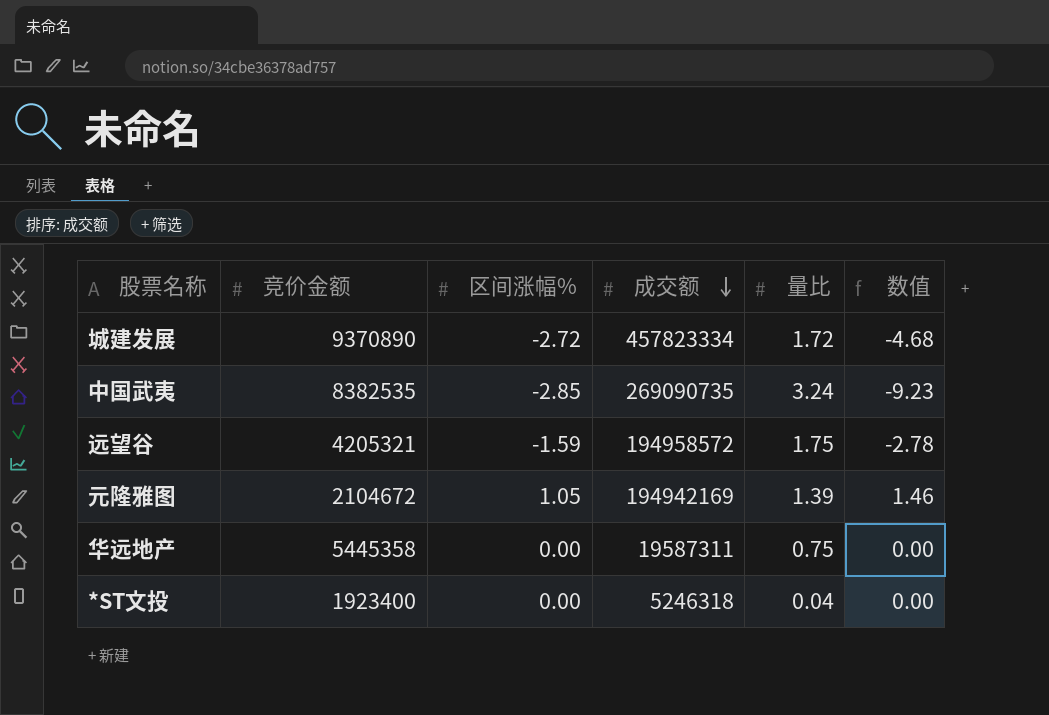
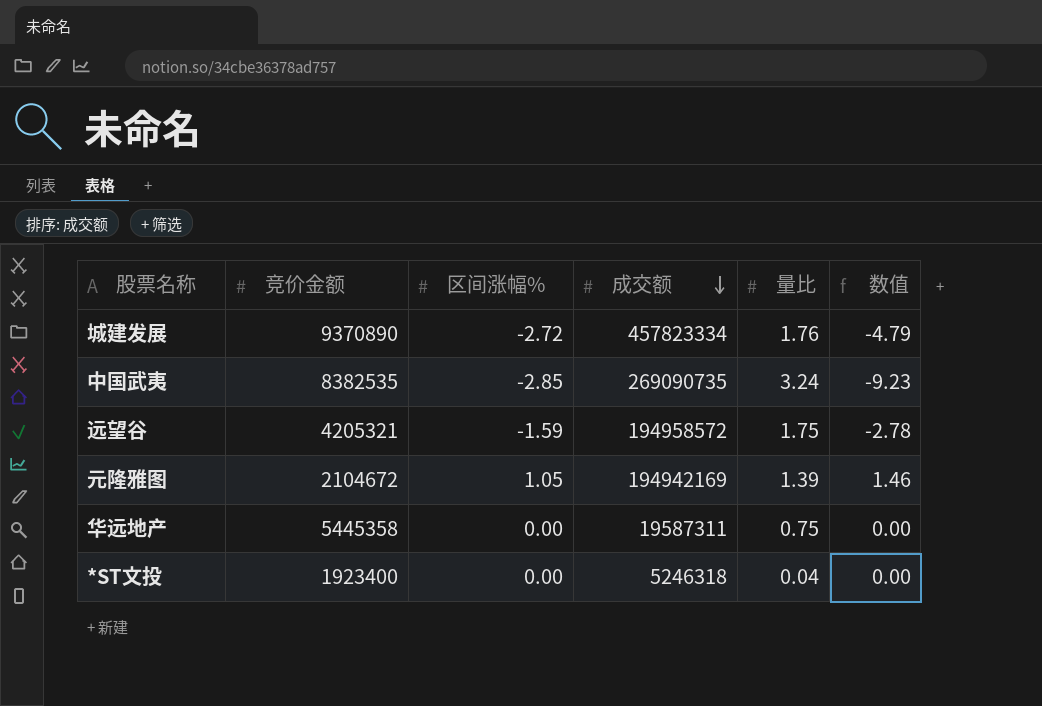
城建发展 | 量比: 1.72 -> 1.76
城建发展 | 数值: -4.68 -> -4.79

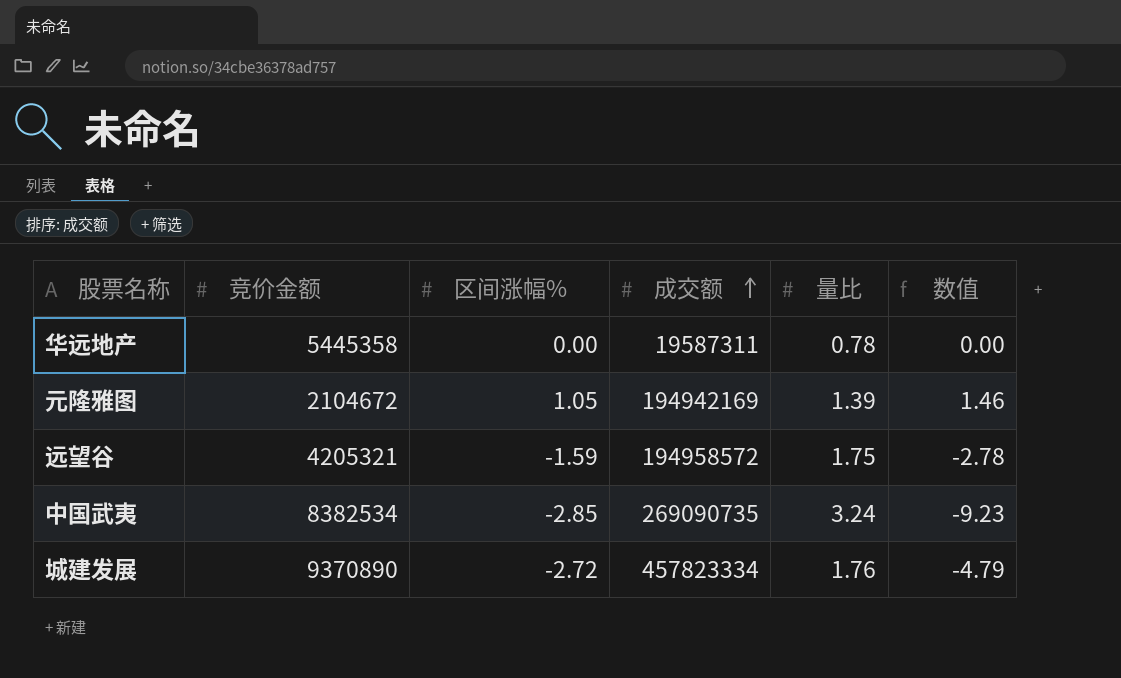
row order: 成交额 descending -> 成交额 ascending
row *ST文投: 1923400 | 0.00 | 5246318 | 0.04 | 0.00 -> none
华远地产 | 量比: 0.75 -> 0.78
中国武夷 | 竞价金额: 8382535 -> 8382534

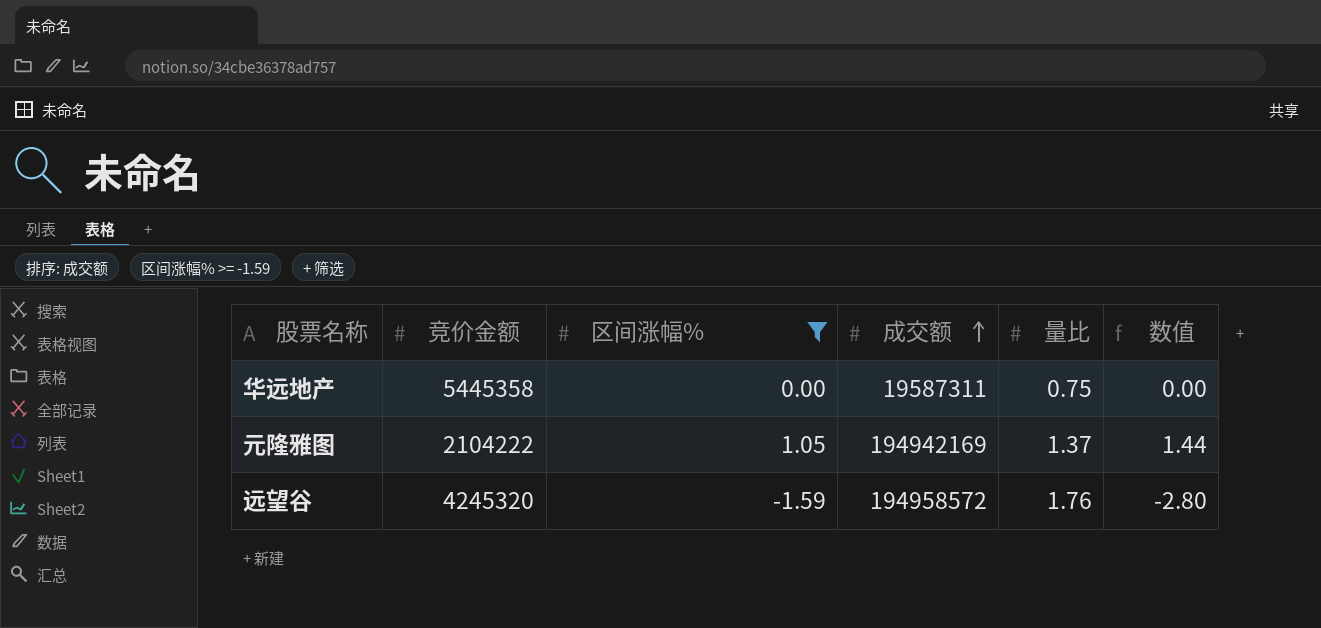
filter: none -> 区间涨幅% >= -1.59
华远地产 | 量比: 0.78 -> 0.75
元隆雅图 | 竞价金额: 2104672 -> 2104222
元隆雅图 | 量比: 1.39 -> 1.37
元隆雅图 | 数值: 1.46 -> 1.44
远望谷 | 竞价金额: 4205321 -> 4245320
远望谷 | 量比: 1.75 -> 1.76
远望谷 | 数值: -2.78 -> -2.80

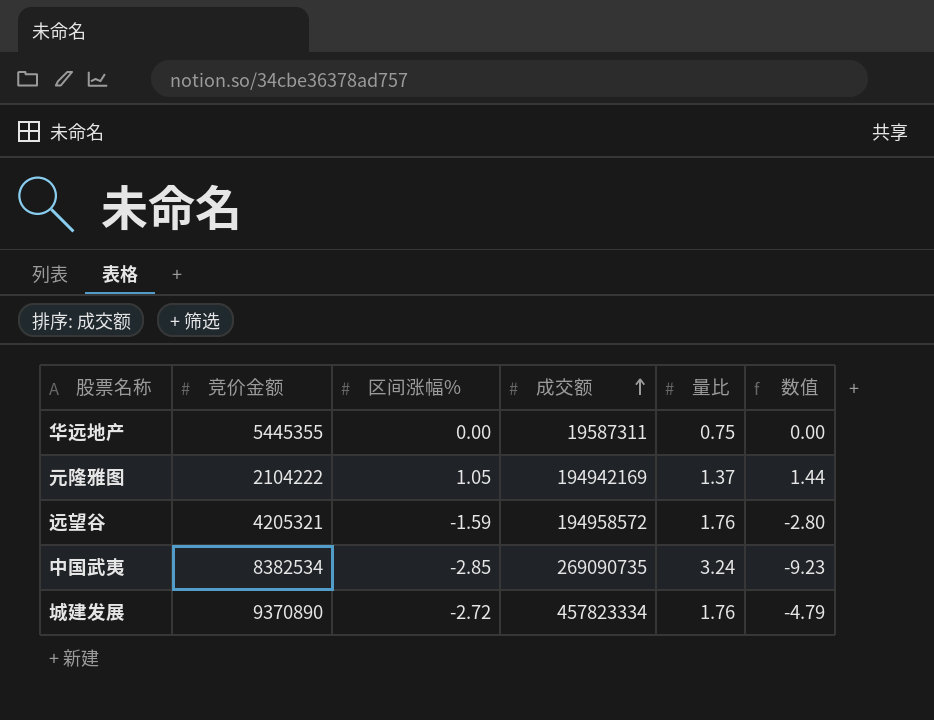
filter: 区间涨幅% >= -1.59 -> none
华远地产 | 竞价金额: 5445358 -> 5445355
远望谷 | 竞价金额: 4245320 -> 4205321

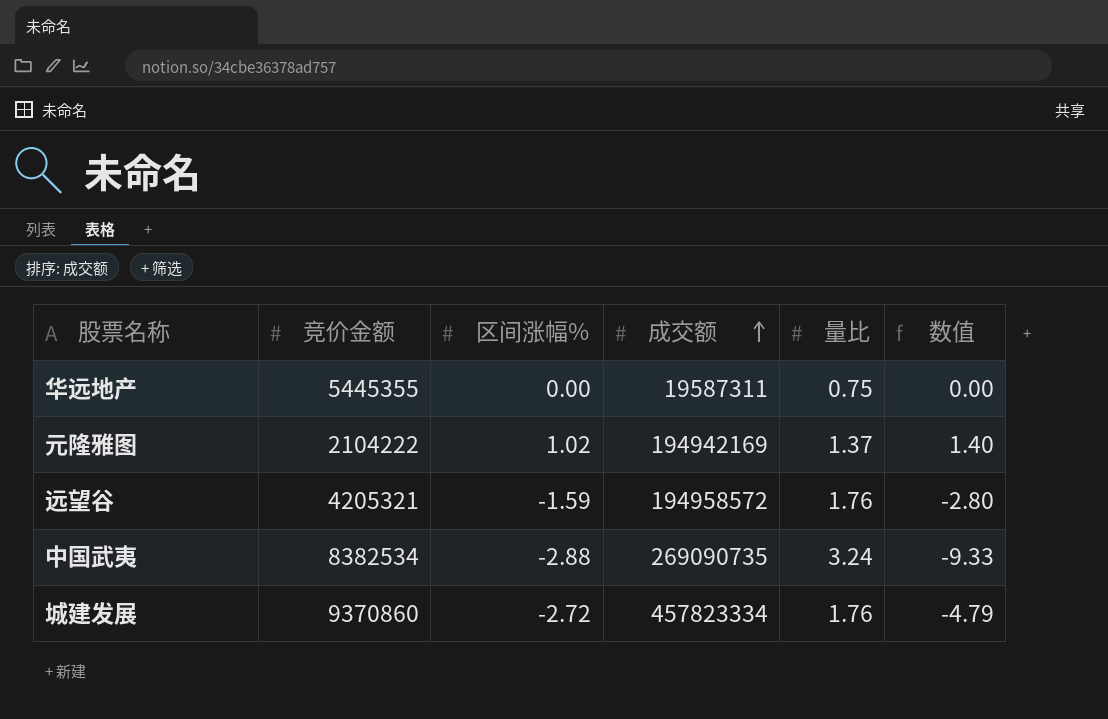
元隆雅图 | 区间涨幅%: 1.05 -> 1.02
元隆雅图 | 数值: 1.44 -> 1.40
中国武夷 | 区间涨幅%: -2.85 -> -2.88
中国武夷 | 数值: -9.23 -> -9.33
城建发展 | 竞价金额: 9370890 -> 9370860

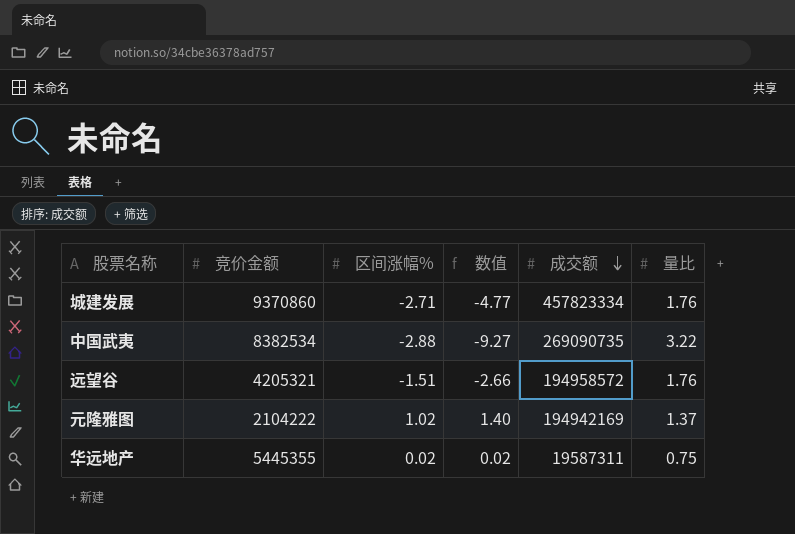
row order: 成交额 ascending -> 成交额 descending
column 数值 | position: 6 -> 4
城建发展 | 区间涨幅%: -2.72 -> -2.71
城建发展 | 数值: -4.79 -> -4.77
中国武夷 | 数值: -9.33 -> -9.27
中国武夷 | 量比: 3.24 -> 3.22
远望谷 | 区间涨幅%: -1.59 -> -1.51
远望谷 | 数值: -2.80 -> -2.66
华远地产 | 区间涨幅%: 0.00 -> 0.02
华远地产 | 数值: 0.00 -> 0.02

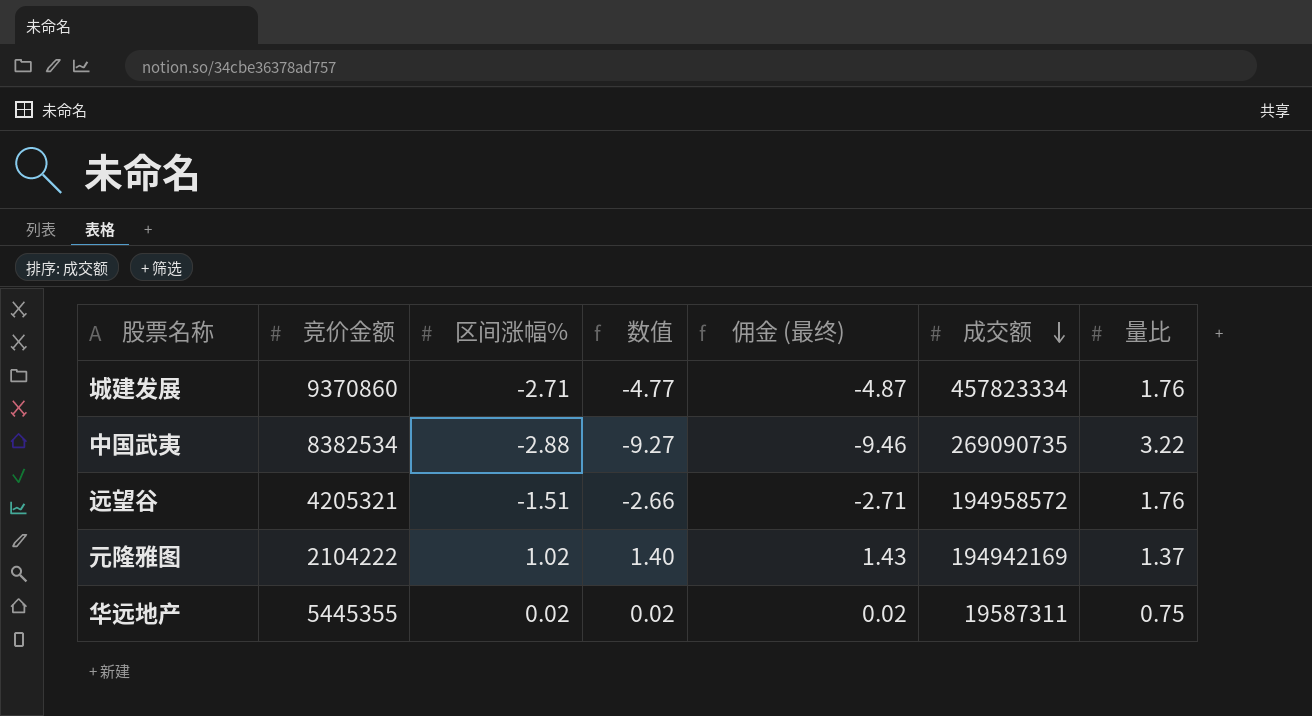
column 佣金 (最终) | formula: none -> [数值] * 1.02

